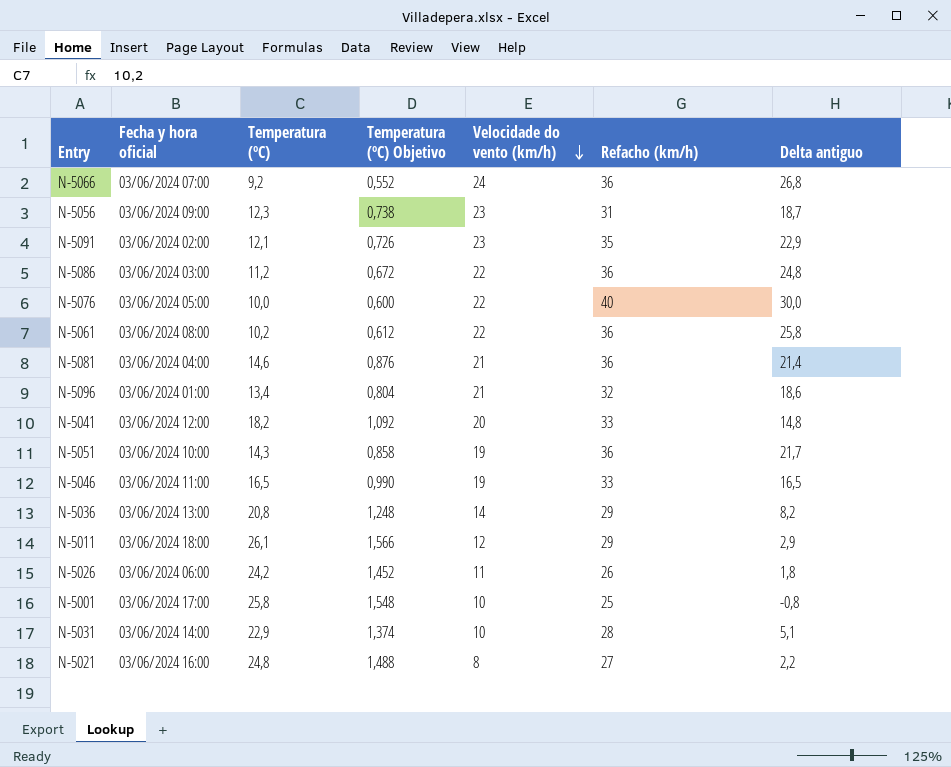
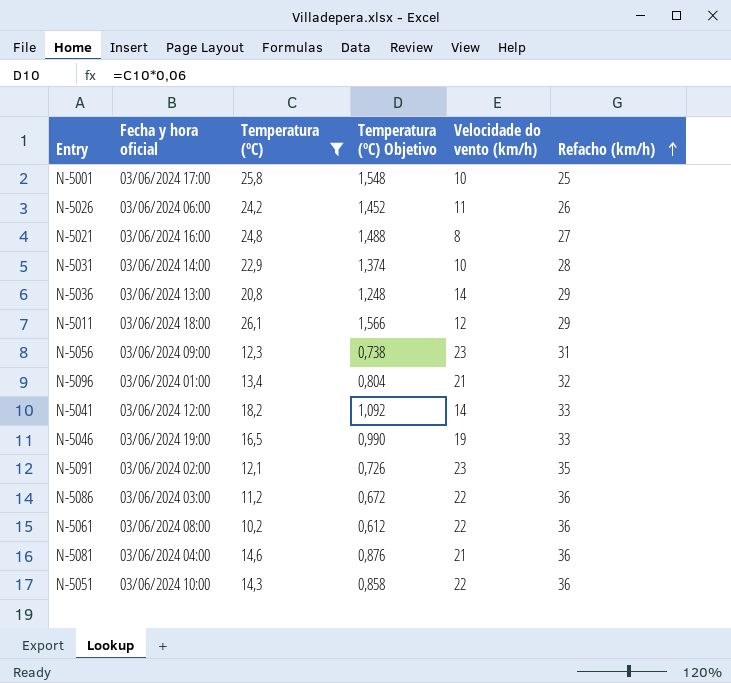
filter: none -> Temperatura (ºC) >= 10,2
row order: Velocidade do vento (km/h) descending -> Refacho (km/h) ascending
column Delta antiguo | formula: [Refacho (km/h)] - [Temperatura (ºC)] -> none
N-5041 | Velocidade do vento (km/h): 20 -> 14
N-5046 | Fecha y hora oficial: 03/06/2024 11:00 -> 03/06/2024 19:00
N-5051 | Velocidade do vento (km/h): 19 -> 22

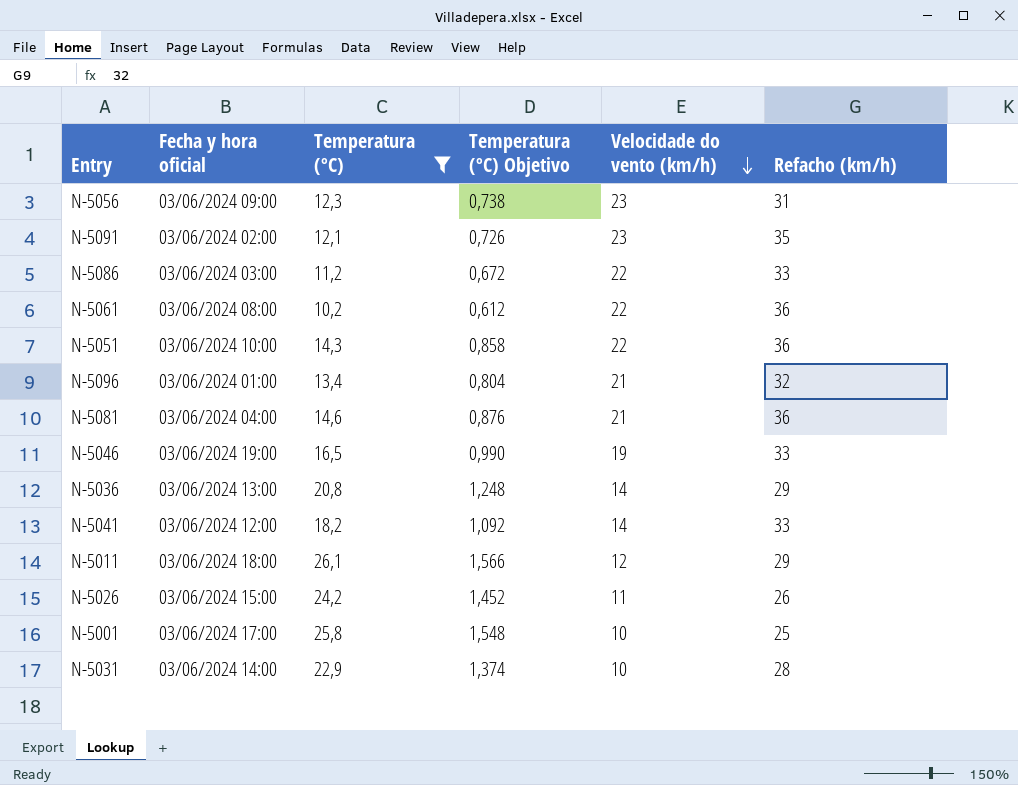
row order: Refacho (km/h) ascending -> Velocidade do vento (km/h) descending
row N-5021: 03/06/2024 16:00 | 24,8 | 1,488 | 8 | 27 -> none
N-5086 | Refacho (km/h): 36 -> 33
N-5026 | Fecha y hora oficial: 03/06/2024 06:00 -> 03/06/2024 15:00

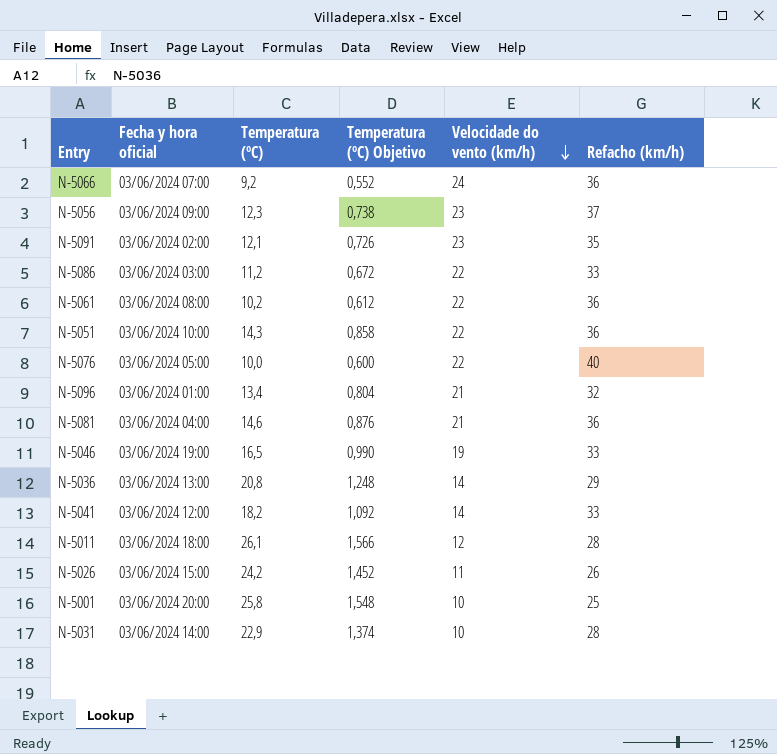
filter: Temperatura (ºC) >= 10,2 -> none
N-5056 | Refacho (km/h): 31 -> 37
N-5011 | Refacho (km/h): 29 -> 28
N-5001 | Fecha y hora oficial: 03/06/2024 17:00 -> 03/06/2024 20:00

